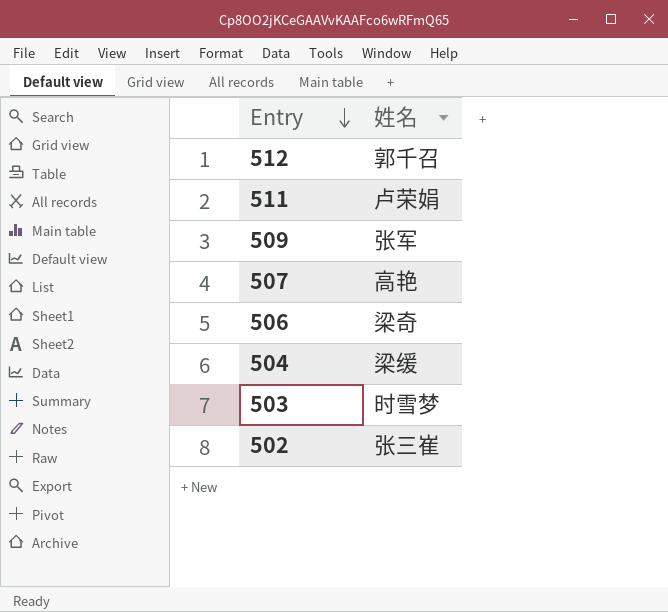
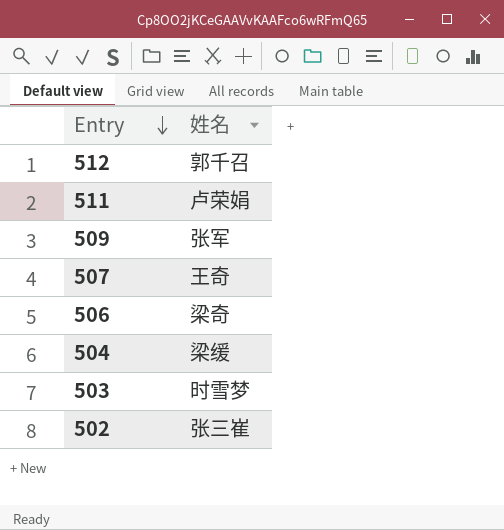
507 | 姓名: 高艳 -> 王奇

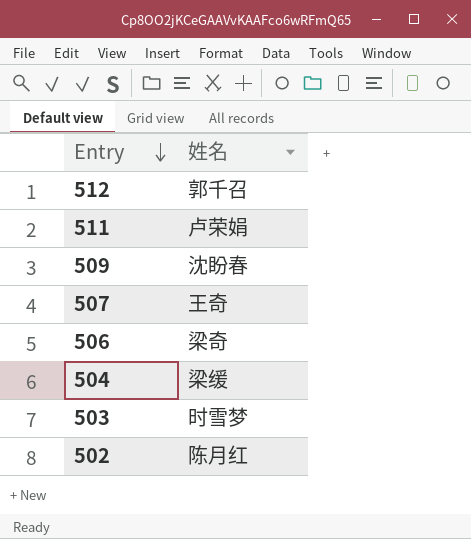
509 | 姓名: 张军 -> 沈盼春
502 | 姓名: 张三崔 -> 陈月红

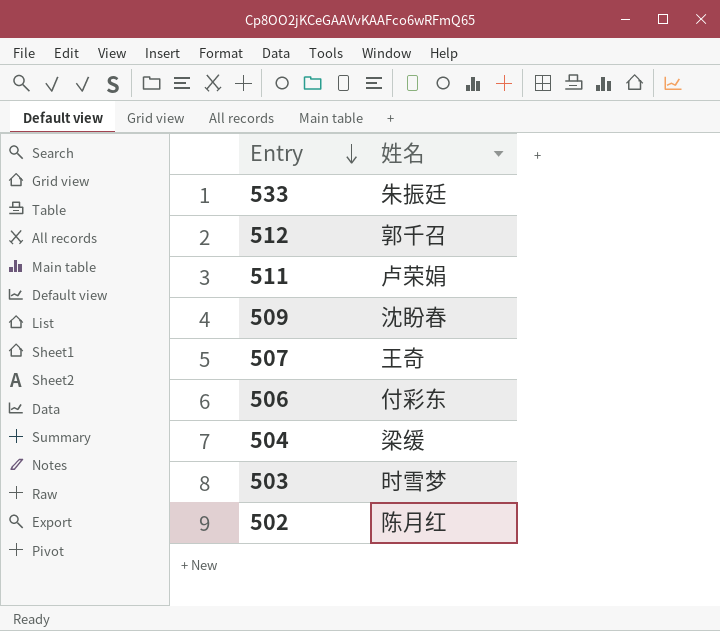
row 533: none -> 朱振廷
506 | 姓名: 梁奇 -> 付彩东

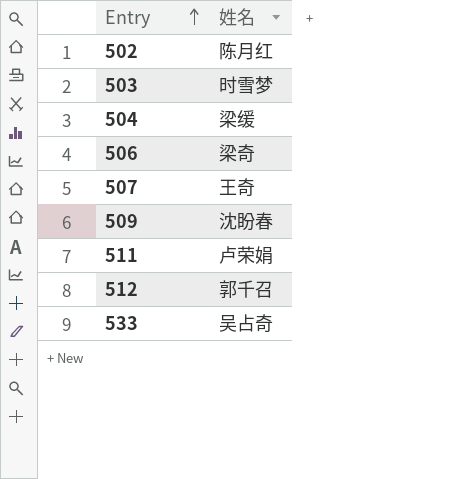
row order: Entry descending -> Entry ascending
506 | 姓名: 付彩东 -> 梁奇
533 | 姓名: 朱振廷 -> 吴占奇

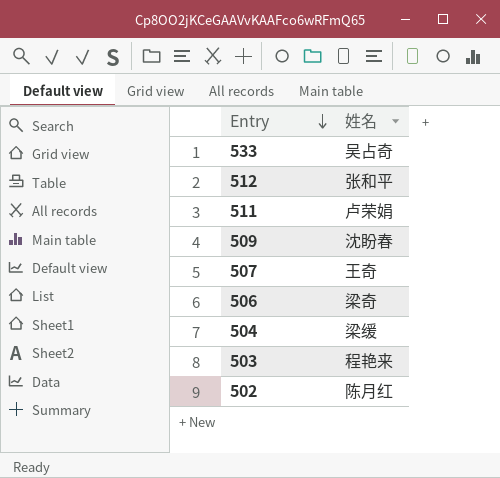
row order: Entry ascending -> Entry descending
512 | 姓名: 郭千召 -> 张和平
503 | 姓名: 时雪梦 -> 程艳来

